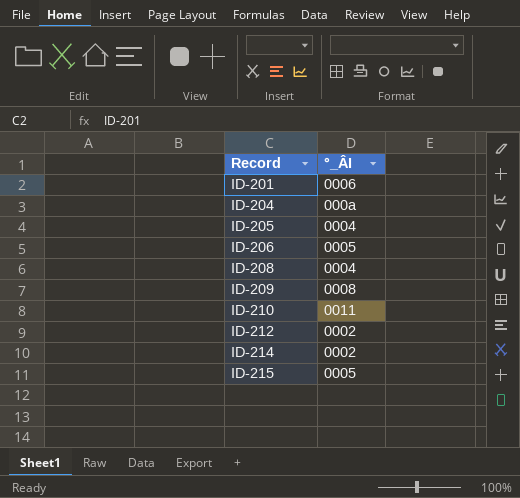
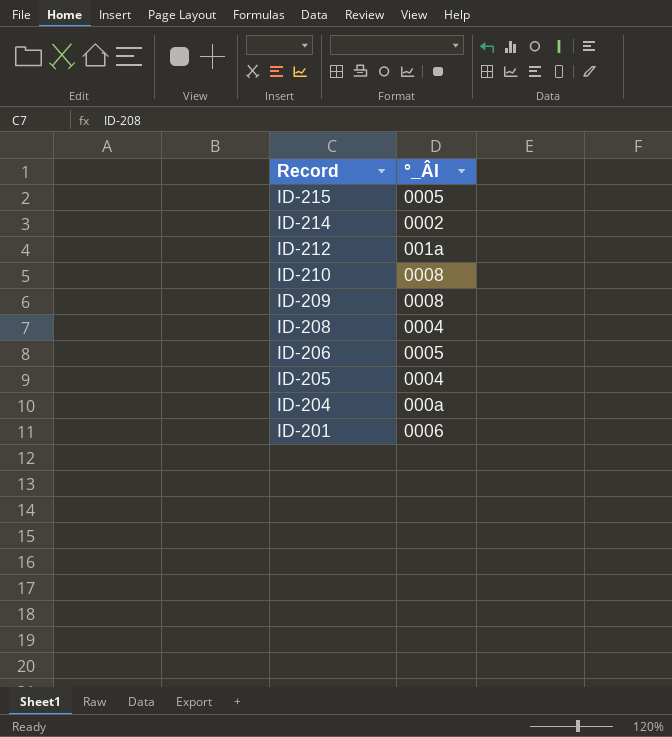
row order: Record ascending -> Record descending
ID-212 | °_ÂI: 0002 -> 001a
ID-210 | °_ÂI: 0011 -> 0008

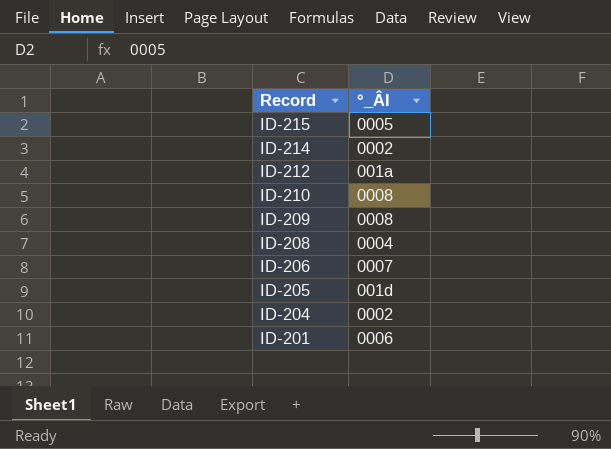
ID-206 | °_ÂI: 0005 -> 0007
ID-205 | °_ÂI: 0004 -> 001d
ID-204 | °_ÂI: 000a -> 0002

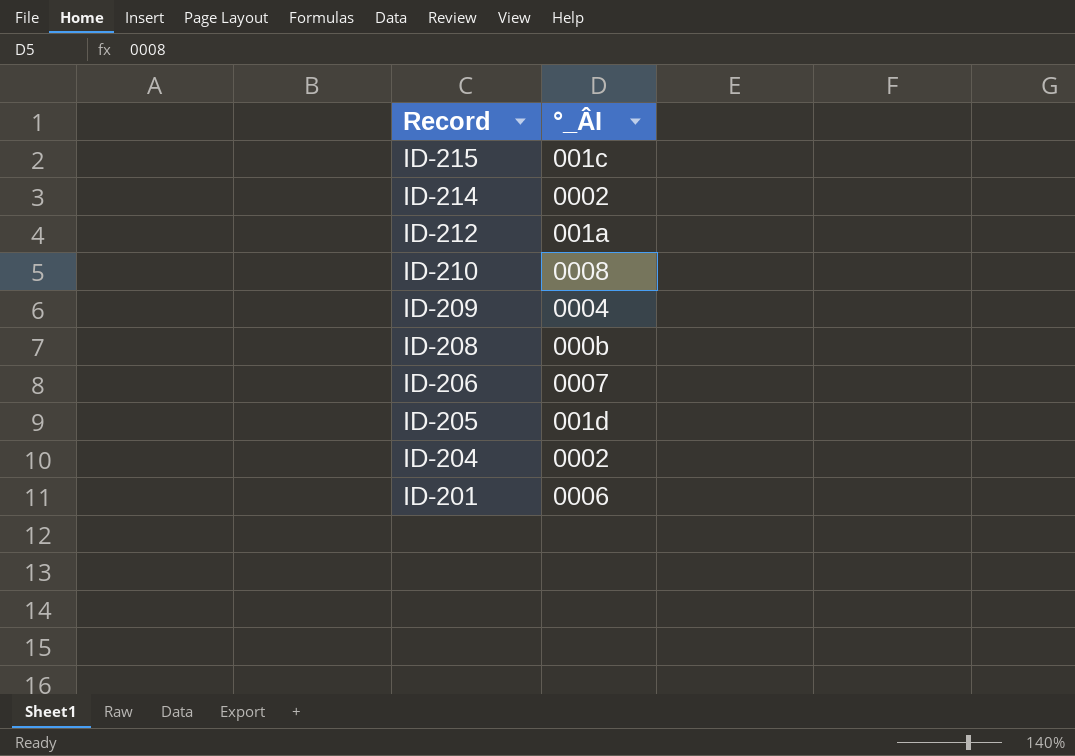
ID-215 | °_ÂI: 0005 -> 001c
ID-209 | °_ÂI: 0008 -> 0004
ID-208 | °_ÂI: 0004 -> 000b

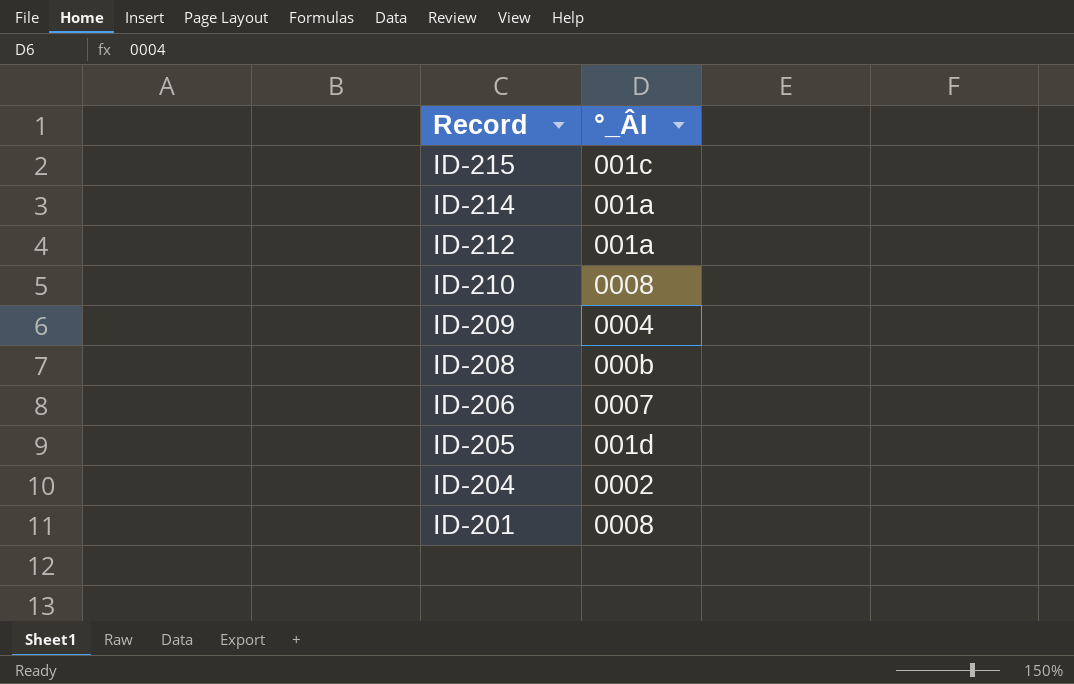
ID-214 | °_ÂI: 0002 -> 001a
ID-201 | °_ÂI: 0006 -> 0008

